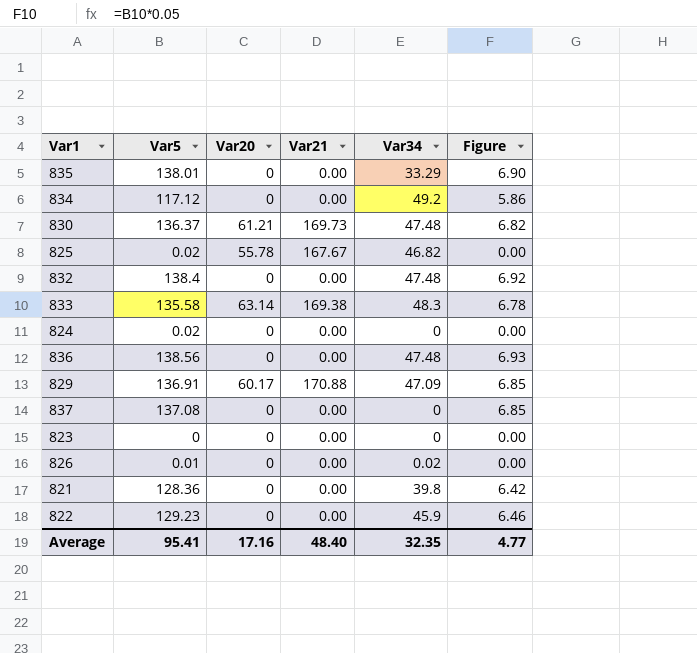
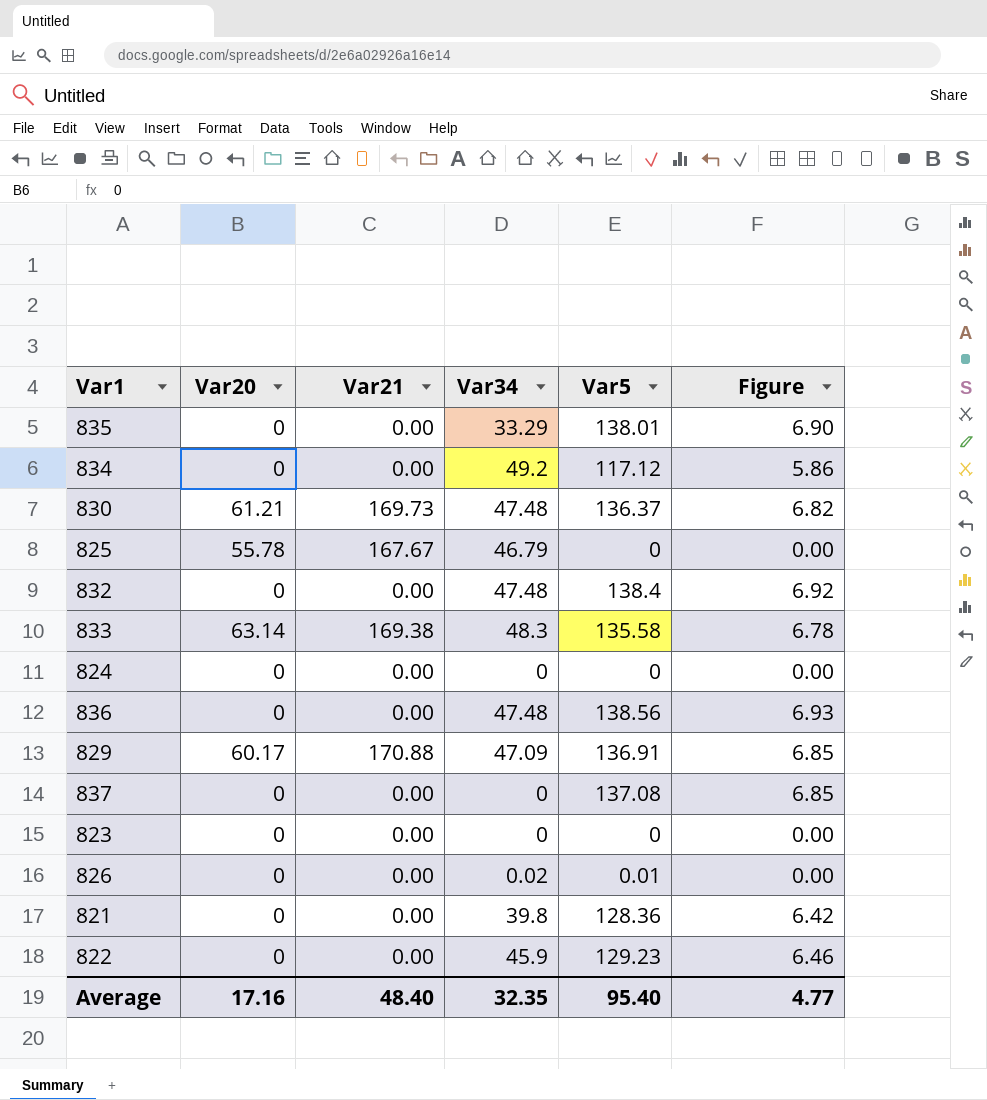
column Var5 | position: 2 -> 5
825 | Var34: 46.82 -> 46.79
825 | Var5: 0.02 -> 0
824 | Var5: 0.02 -> 0
Average | Var5: 95.41 -> 95.40

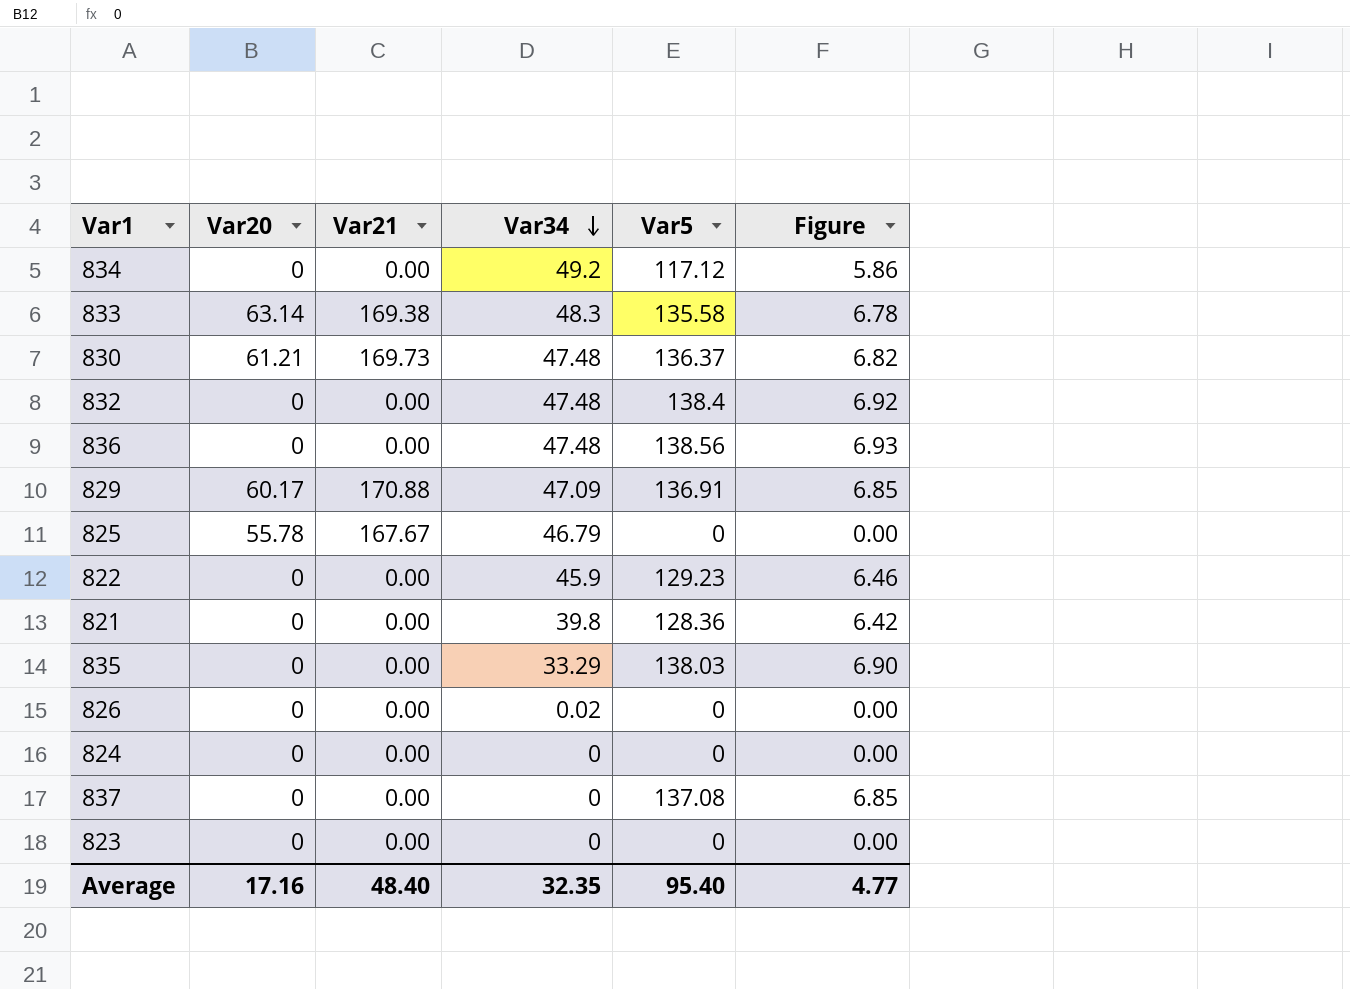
row order: none -> Var34 descending
835 | Var5: 138.01 -> 138.03
826 | Var5: 0.01 -> 0

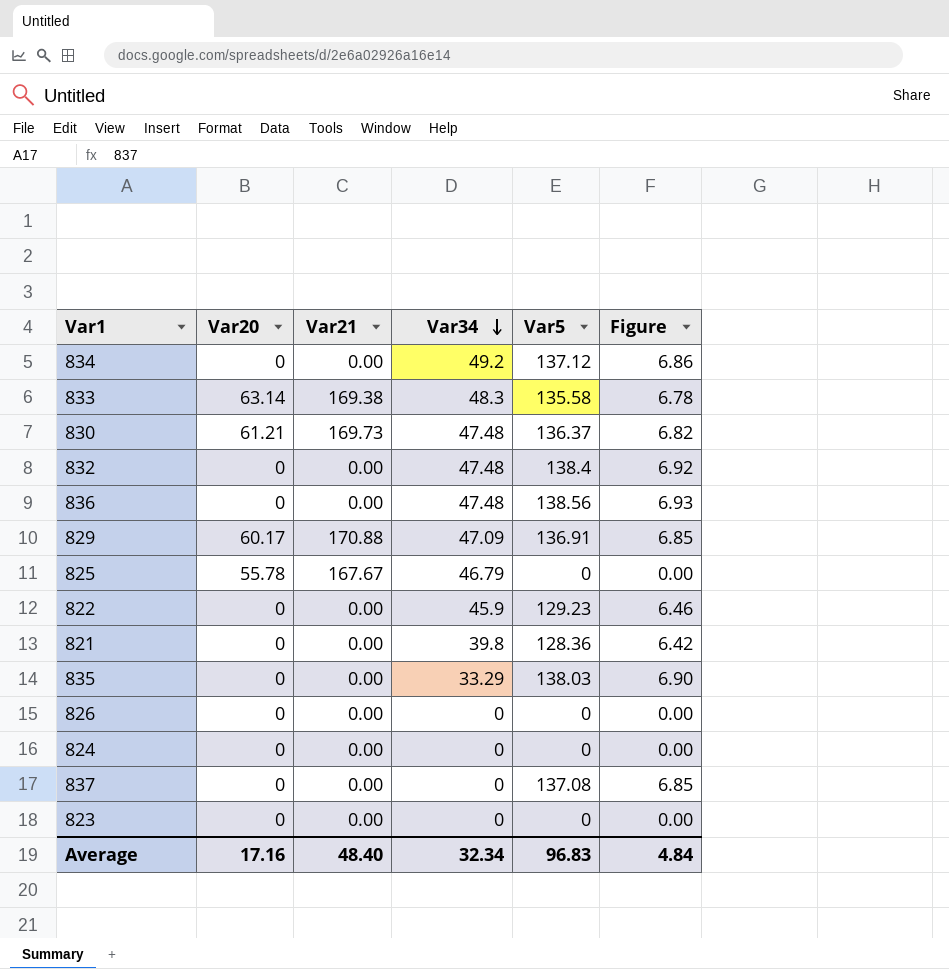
834 | Var5: 117.12 -> 137.12
834 | Figure: 5.86 -> 6.86
826 | Var34: 0.02 -> 0
Average | Var34: 32.35 -> 32.34
Average | Var5: 95.40 -> 96.83
Average | Figure: 4.77 -> 4.84

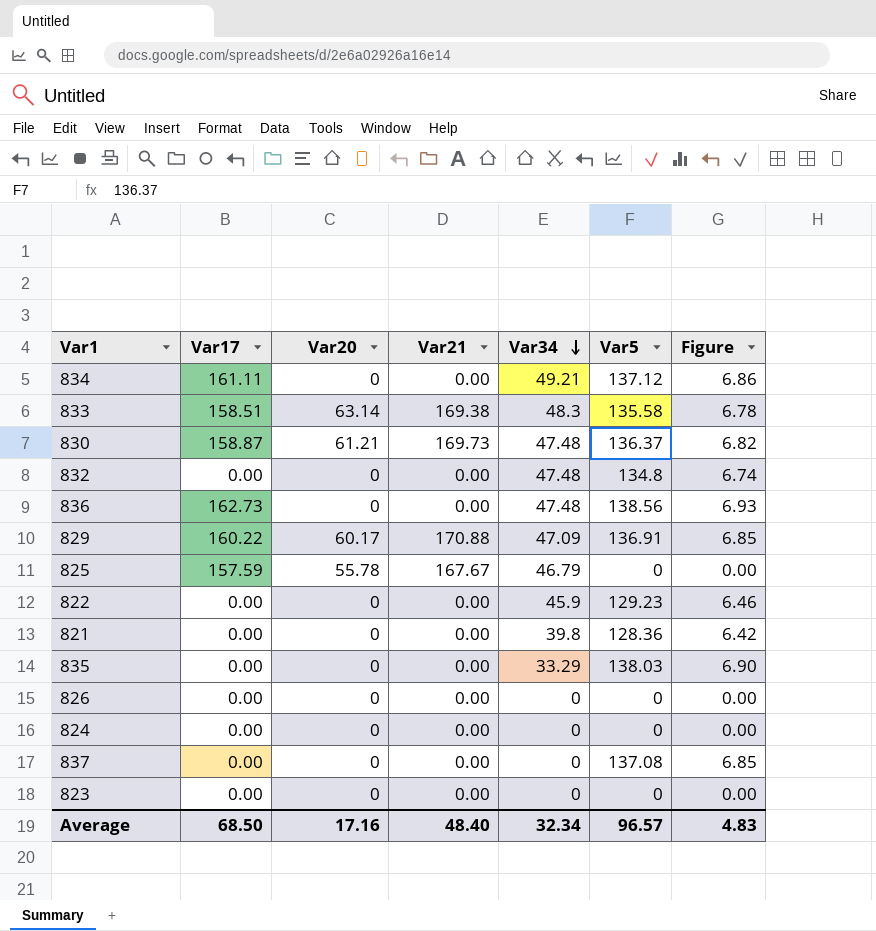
column Var17 | position: none -> 2
834 | Var34: 49.2 -> 49.21
832 | Var5: 138.4 -> 134.8
832 | Figure: 6.92 -> 6.74
Average | Var5: 96.83 -> 96.57
Average | Figure: 4.84 -> 4.83

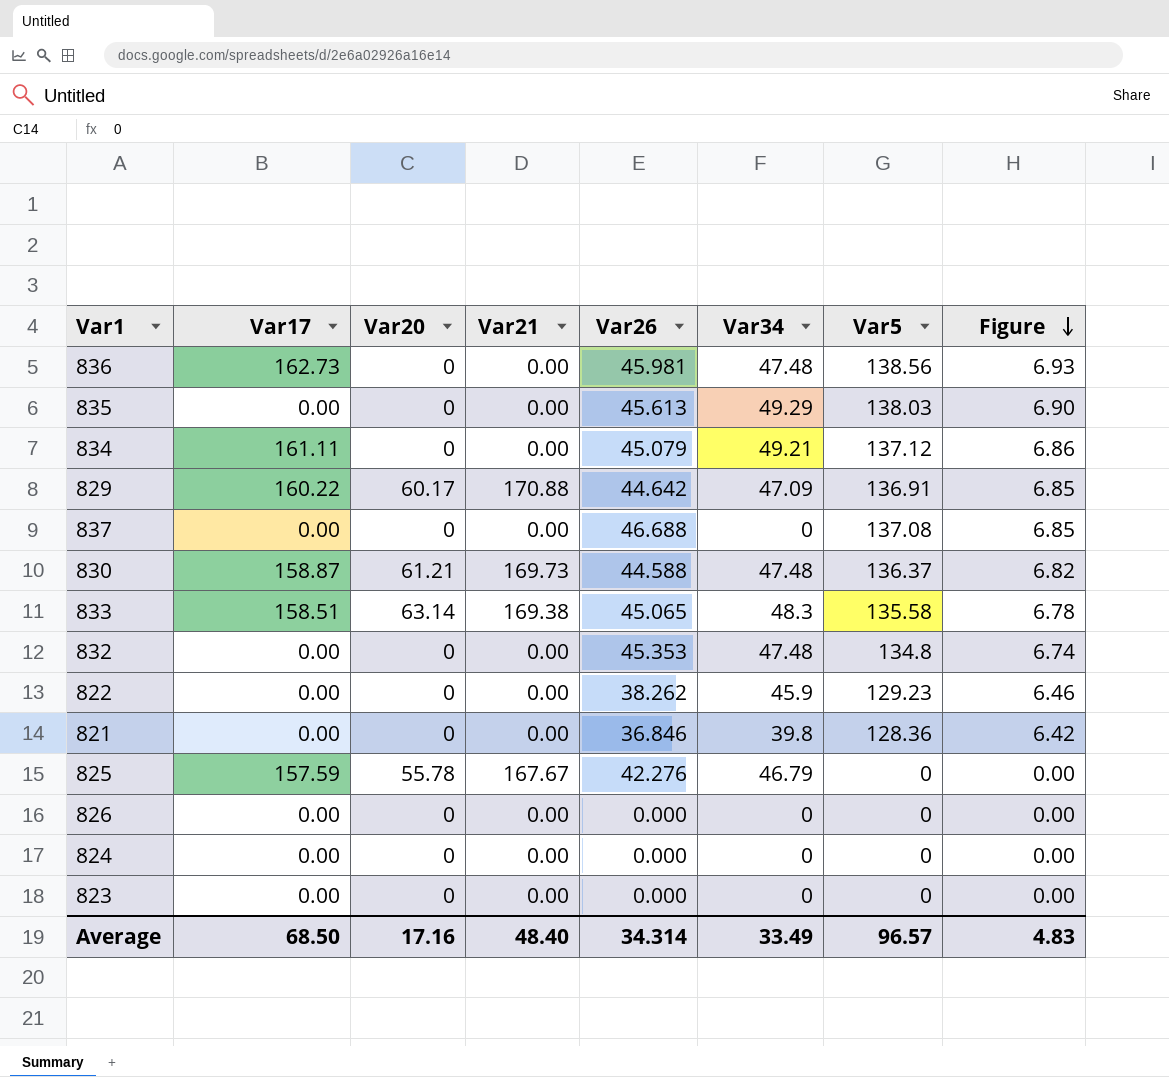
row order: Var34 descending -> Figure descending
column Var26 | position: none -> 5
835 | Var34: 33.29 -> 49.29
Average | Var34: 32.34 -> 33.49

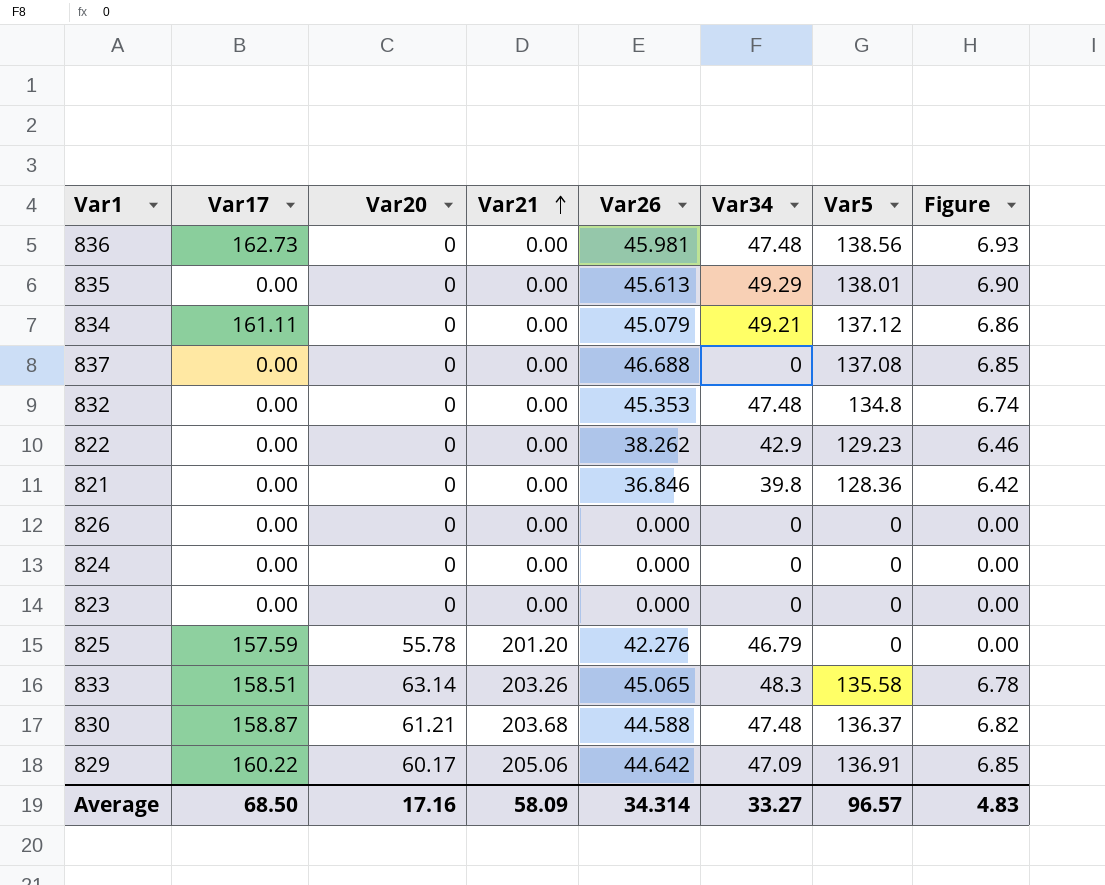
row order: Figure descending -> Var21 ascending
835 | Var5: 138.03 -> 138.01
822 | Var34: 45.9 -> 42.9
825 | Var21: 167.67 -> 201.20
833 | Var21: 169.38 -> 203.26
830 | Var21: 169.73 -> 203.68
829 | Var21: 170.88 -> 205.06
Average | Var21: 48.40 -> 58.09
Average | Var34: 33.49 -> 33.27

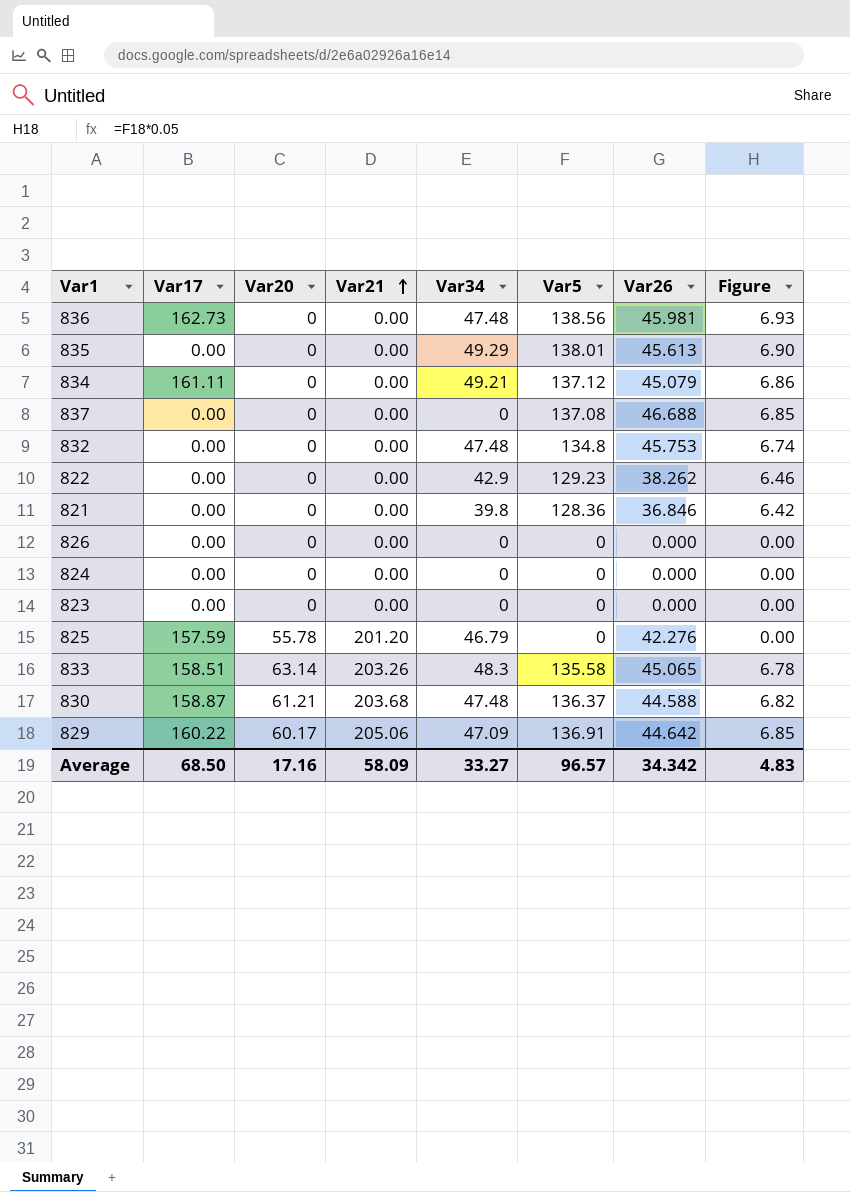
column Var26 | position: 5 -> 7
832 | Var26: 45.353 -> 45.753
Average | Var26: 34.314 -> 34.342

